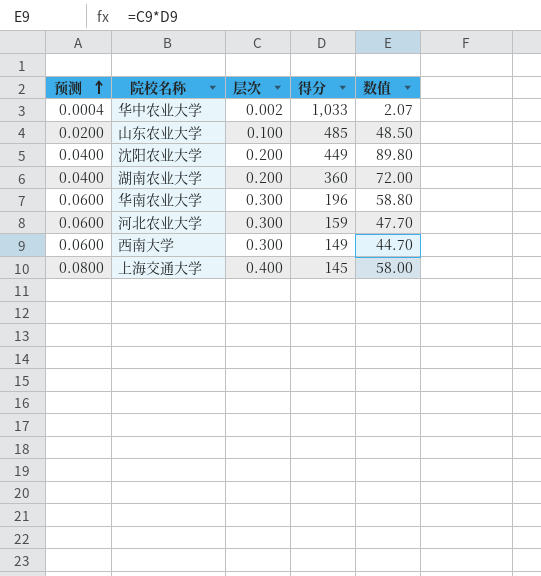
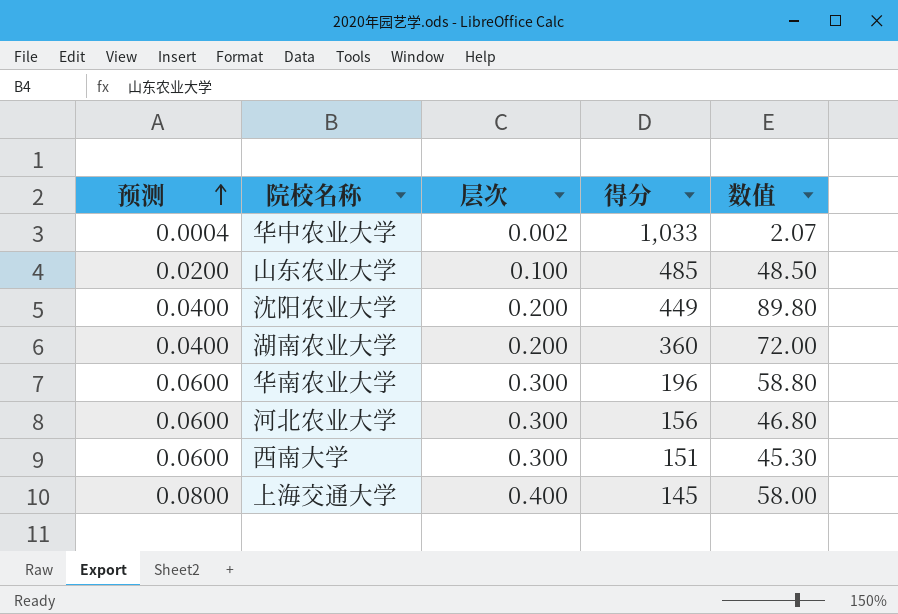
河北农业大学 | 得分: 159 -> 156
河北农业大学 | 数值: 47.70 -> 46.80
西南大学 | 得分: 149 -> 151
西南大学 | 数值: 44.70 -> 45.30

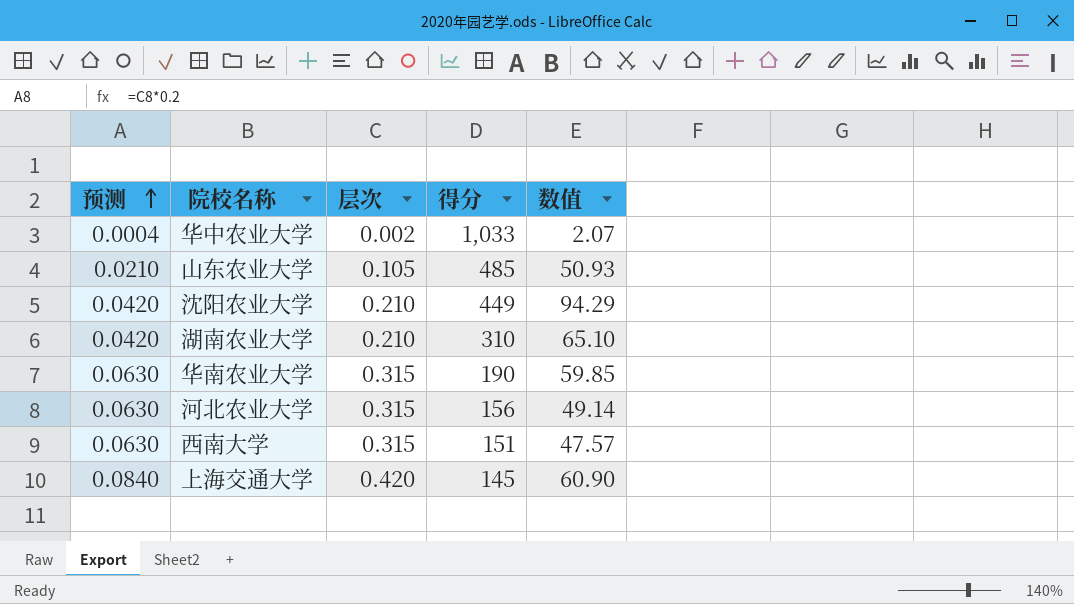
山东农业大学 | 预测: 0.0200 -> 0.0210
山东农业大学 | 层次: 0.100 -> 0.105
山东农业大学 | 数值: 48.50 -> 50.93
沈阳农业大学 | 预测: 0.0400 -> 0.0420
沈阳农业大学 | 层次: 0.200 -> 0.210
沈阳农业大学 | 数值: 89.80 -> 94.29
湖南农业大学 | 预测: 0.0400 -> 0.0420
湖南农业大学 | 层次: 0.200 -> 0.210
湖南农业大学 | 得分: 360 -> 310
湖南农业大学 | 数值: 72.00 -> 65.10
华南农业大学 | 预测: 0.0600 -> 0.0630
华南农业大学 | 层次: 0.300 -> 0.315
华南农业大学 | 得分: 196 -> 190
华南农业大学 | 数值: 58.80 -> 59.85
河北农业大学 | 预测: 0.0600 -> 0.0630
河北农业大学 | 层次: 0.300 -> 0.315
河北农业大学 | 数值: 46.80 -> 49.14
西南大学 | 预测: 0.0600 -> 0.0630
西南大学 | 层次: 0.300 -> 0.315
西南大学 | 数值: 45.30 -> 47.57
上海交通大学 | 预测: 0.0800 -> 0.0840
上海交通大学 | 层次: 0.400 -> 0.420
上海交通大学 | 数值: 58.00 -> 60.90

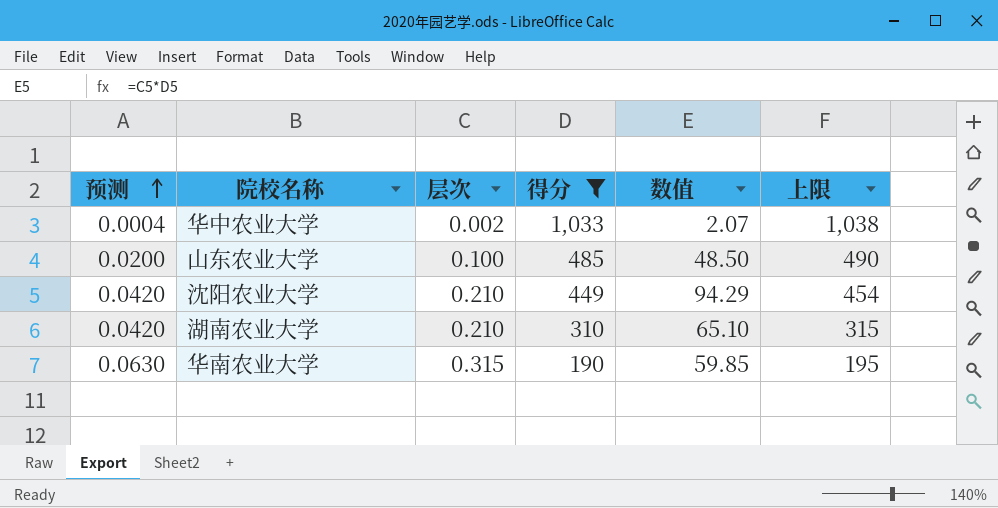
filter: none -> 得分 >= 190
column 上限 | formula: none -> [得分] + 5
山东农业大学 | 预测: 0.0210 -> 0.0200
山东农业大学 | 层次: 0.105 -> 0.100
山东农业大学 | 数值: 50.93 -> 48.50

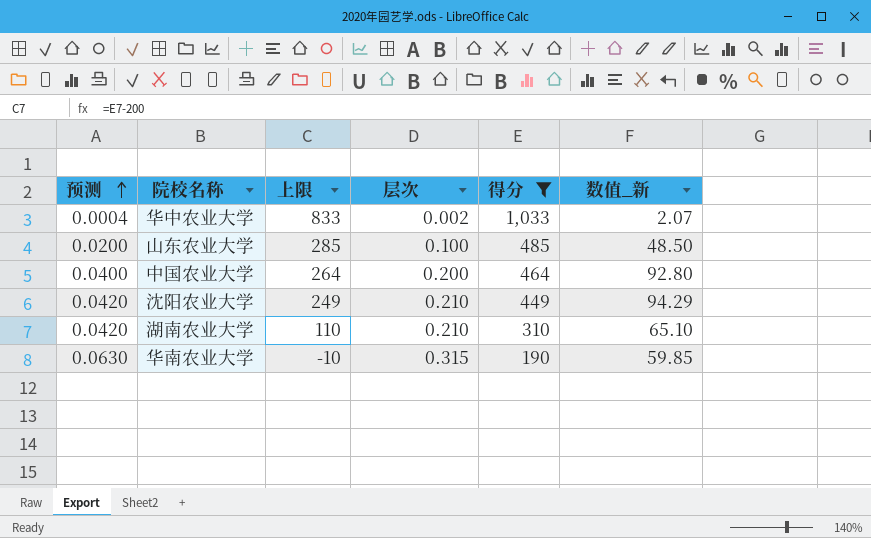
column 上限 | formula: [得分] + 5 -> [得分] - 200
column 上限 | position: 6 -> 3
column name: 数值 -> 数值_新
row 中国农业大学: none -> 0.0400 | 264 | 0.200 | 464 | 92.80

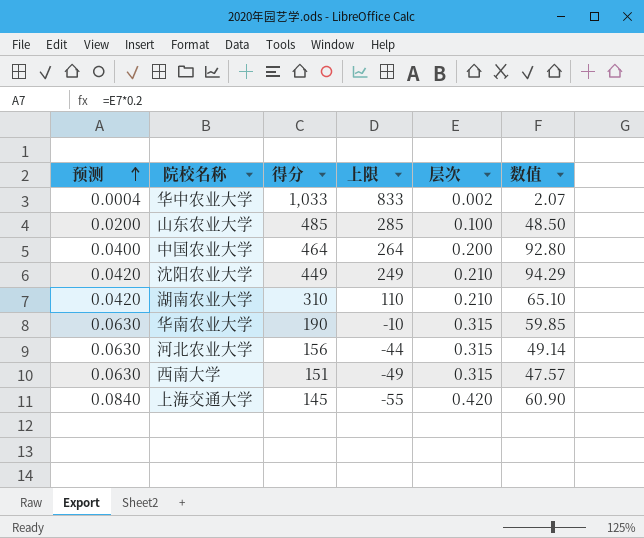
filter: 得分 >= 190 -> none
column 得分 | position: 5 -> 3
column name: 数值_新 -> 数值

